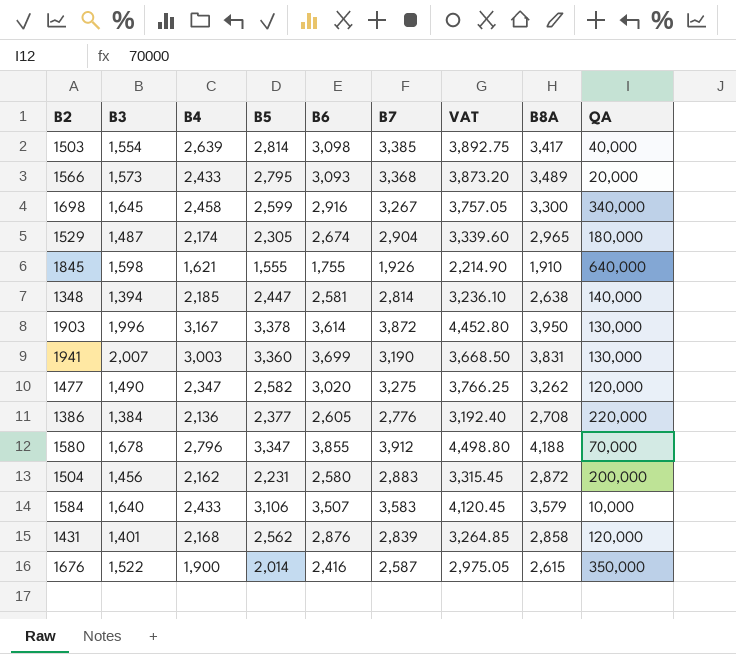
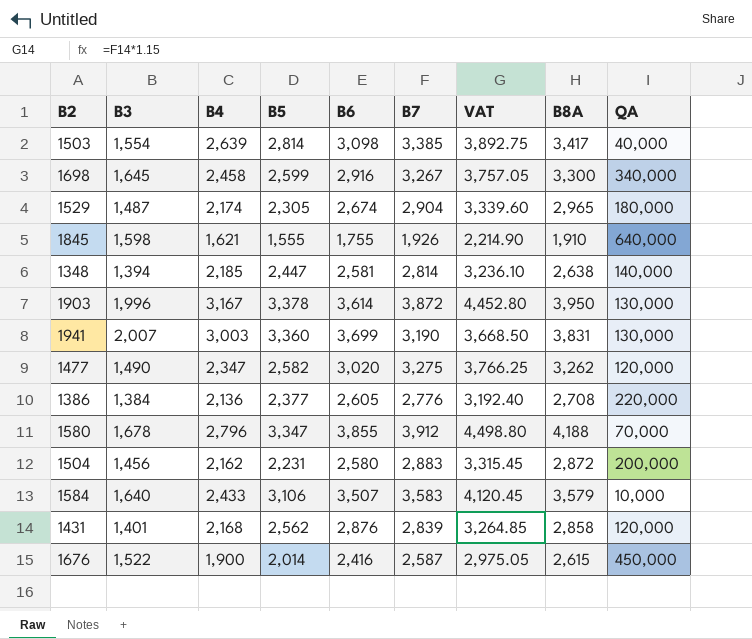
row 1566: 1,573 | 2,433 | 2,795 | 3,093 | 3,368 | 3,873.20 | 3,489 | 20,000 -> none
1676 | QA: 350,000 -> 450,000

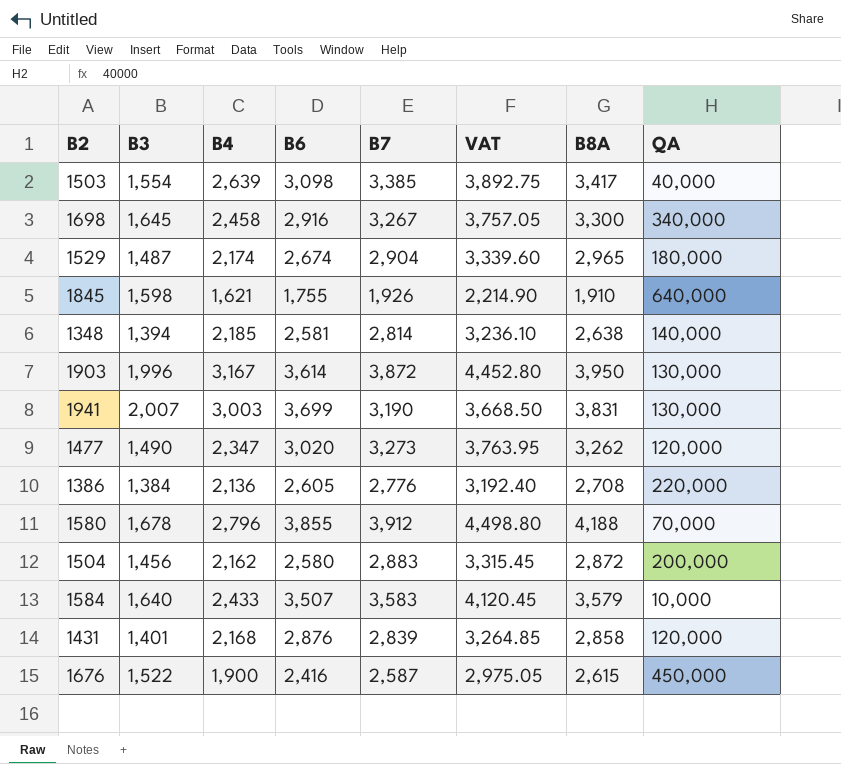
column B5 | position: 4 -> none
1477 | B7: 3,275 -> 3,273
1477 | VAT: 3,766.25 -> 3,763.95

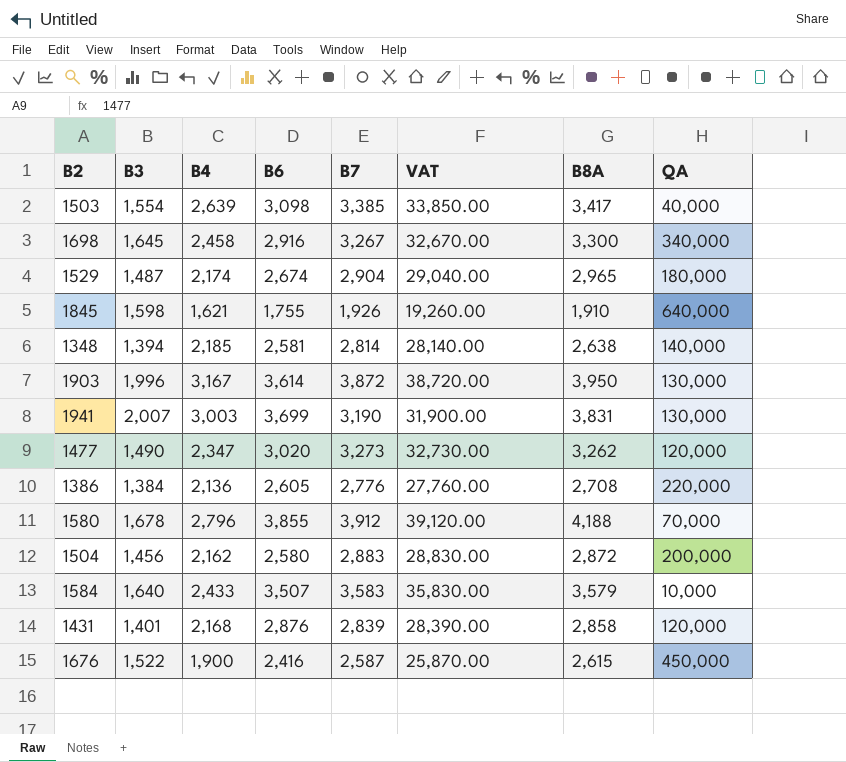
column VAT | formula: [B7] * 1.15 -> [B7] * 10

